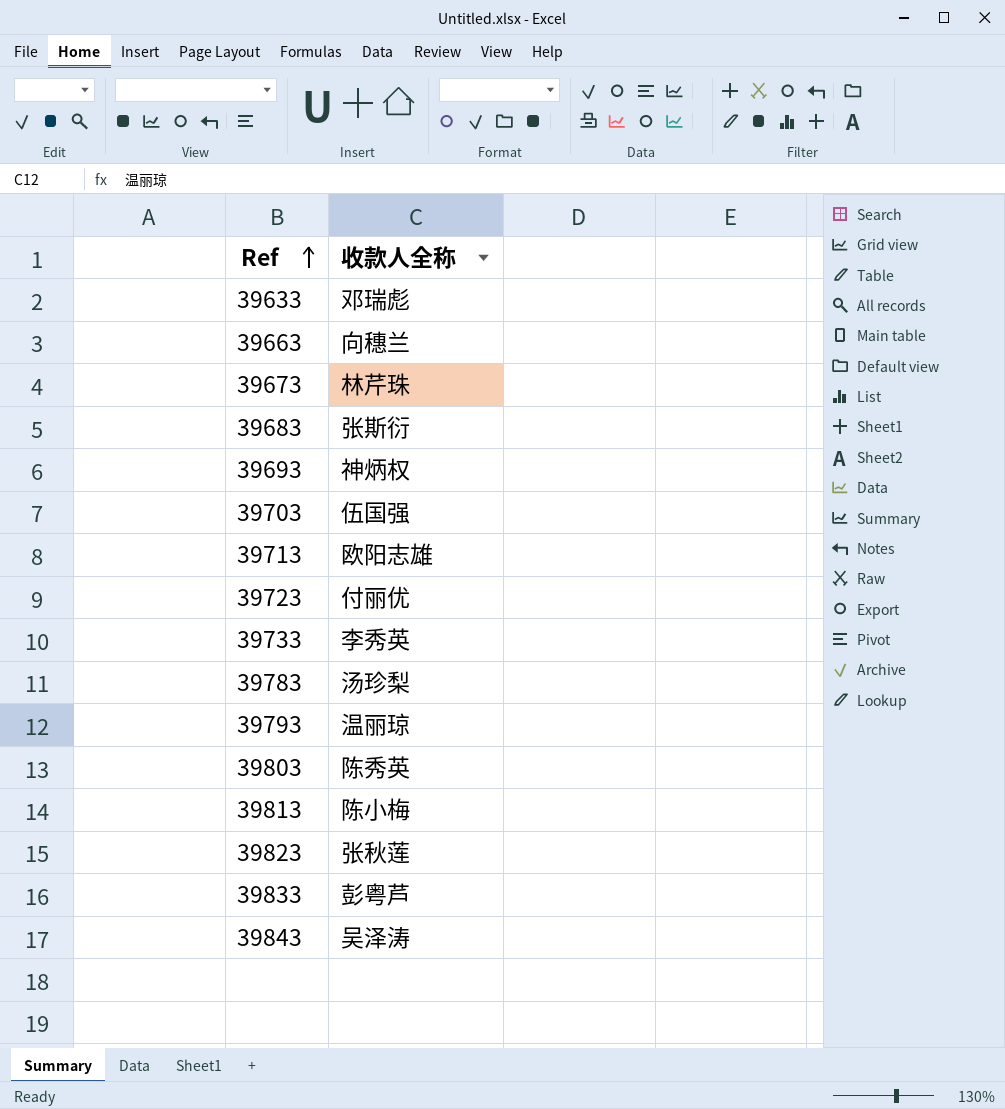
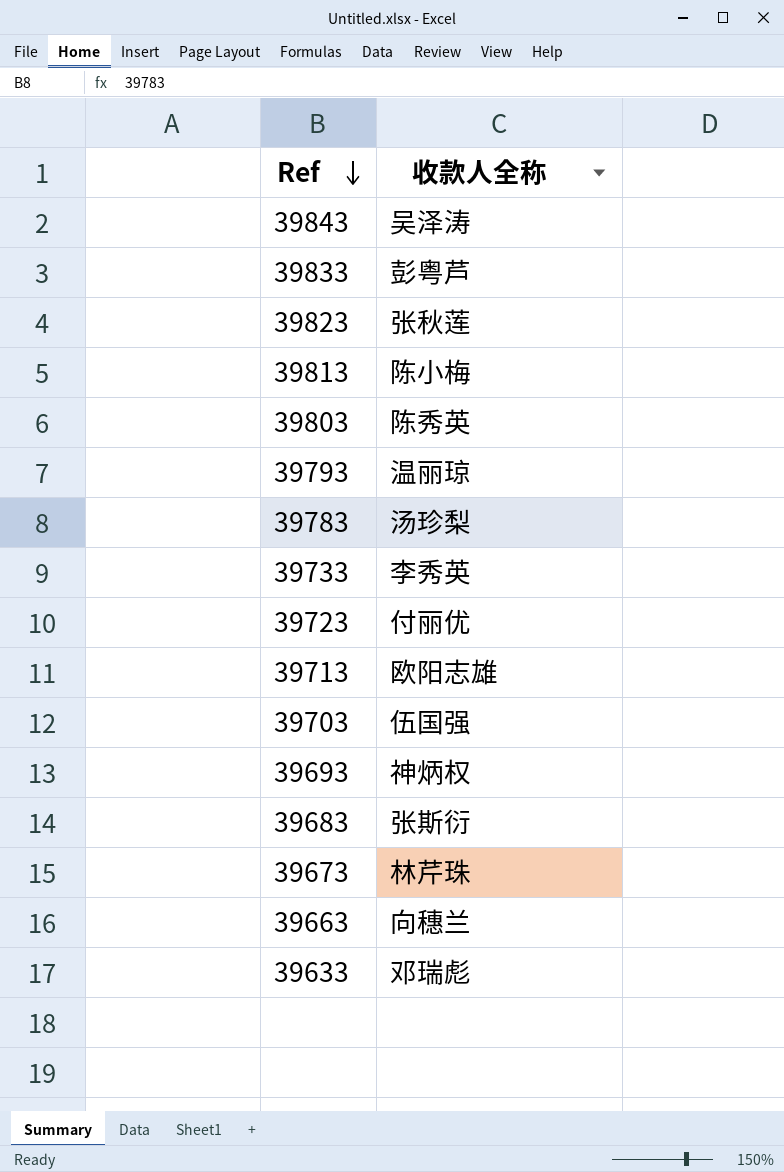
row order: Ref ascending -> Ref descending

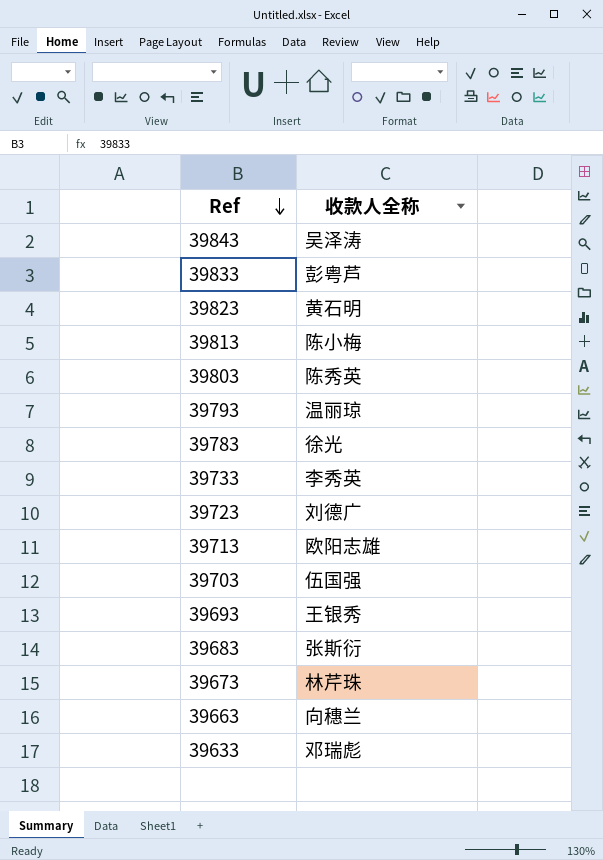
39823 | 收款人全称: 张秋莲 -> 黄石明
39783 | 收款人全称: 汤珍梨 -> 徐光
39723 | 收款人全称: 付丽优 -> 刘德广
39693 | 收款人全称: 神炳权 -> 王银秀

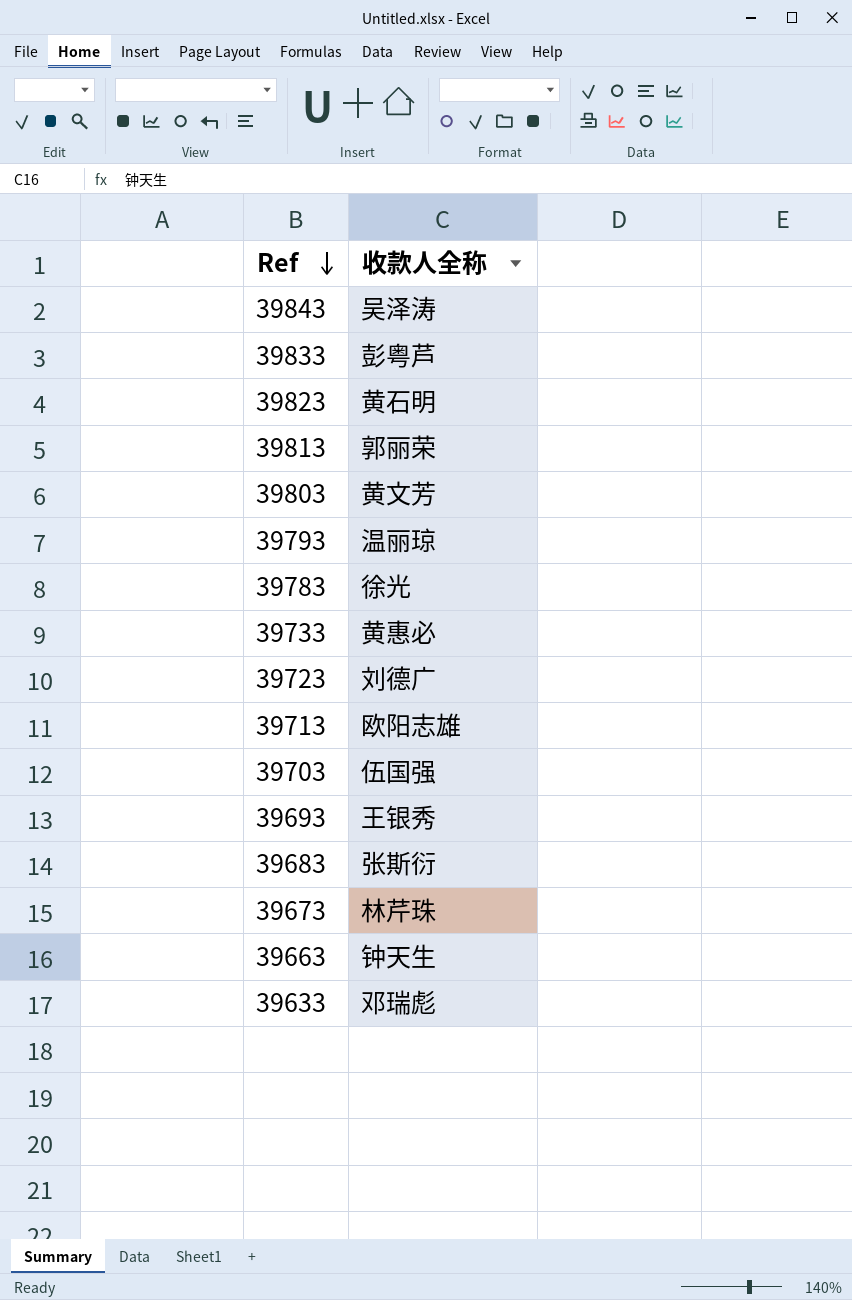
39813 | 收款人全称: 陈小梅 -> 郭丽荣
39803 | 收款人全称: 陈秀英 -> 黄文芳
39733 | 收款人全称: 李秀英 -> 黄惠必
39663 | 收款人全称: 向穗兰 -> 钟天生

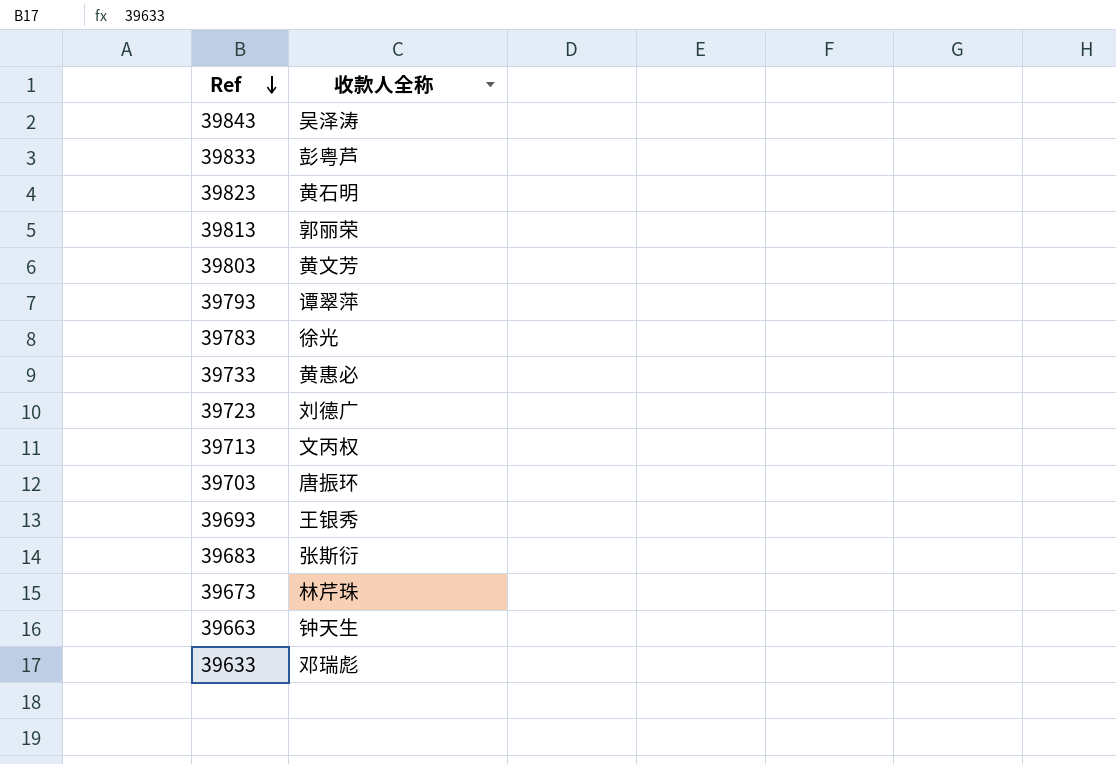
39793 | 收款人全称: 温丽琼 -> 谭翠萍
39713 | 收款人全称: 欧阳志雄 -> 文丙权
39703 | 收款人全称: 伍国强 -> 唐振环

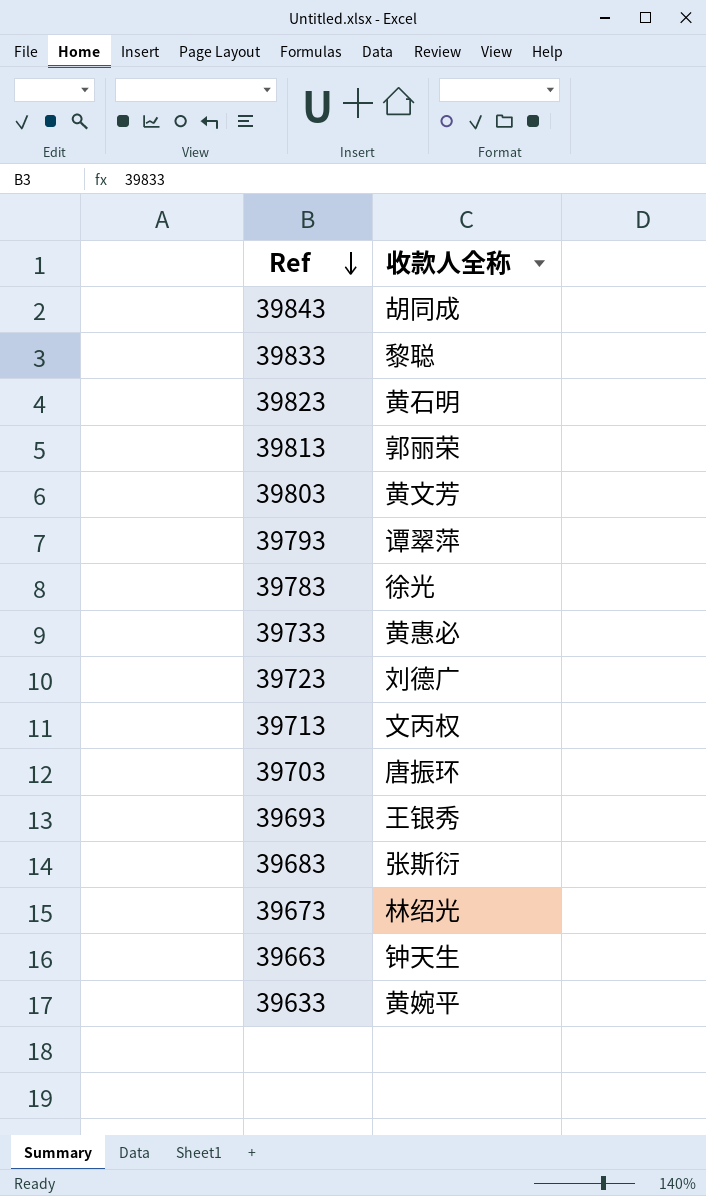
39843 | 收款人全称: 吴泽涛 -> 胡同成
39833 | 收款人全称: 彭粤芦 -> 黎聪
39673 | 收款人全称: 林芹珠 -> 林绍光
39633 | 收款人全称: 邓瑞彪 -> 黄婉平

